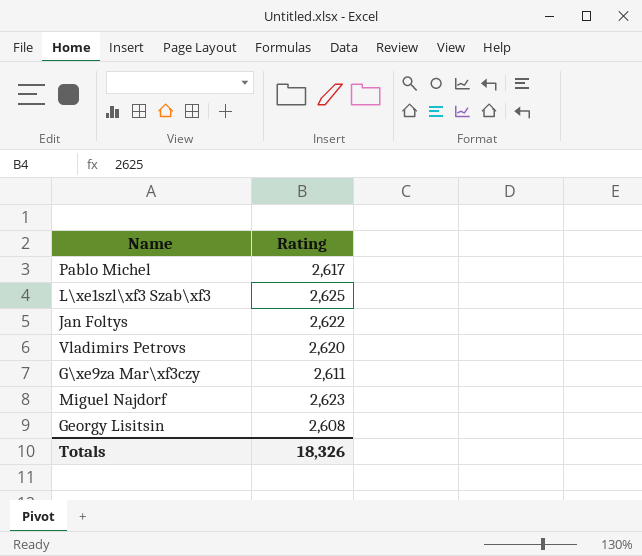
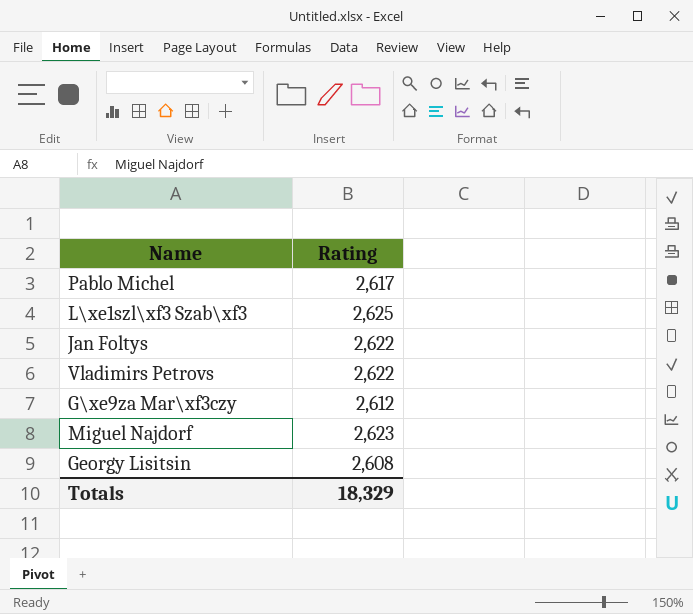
Vladimirs Petrovs | Rating: 2,620 -> 2,622
G\xe9za Mar\xf3czy | Rating: 2,611 -> 2,612
Totals | Rating: 18,326 -> 18,329

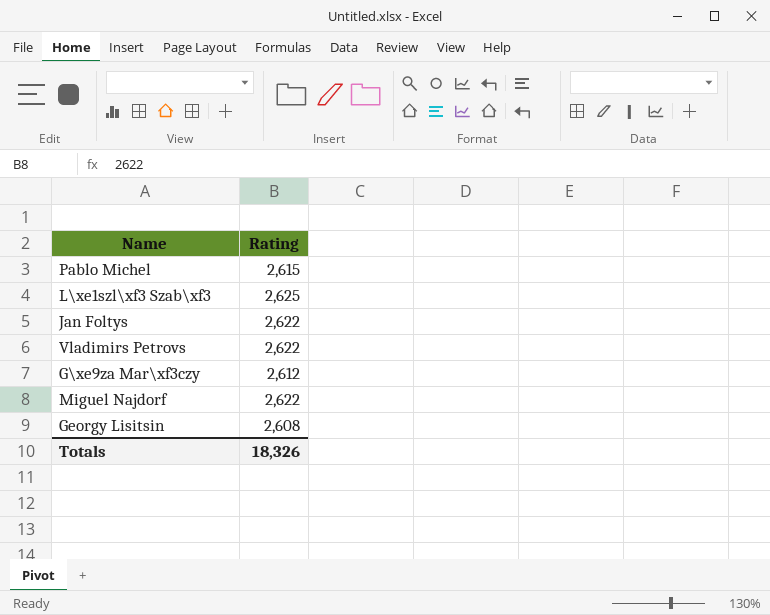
Pablo Michel | Rating: 2,617 -> 2,615
Miguel Najdorf | Rating: 2,623 -> 2,622
Totals | Rating: 18,329 -> 18,326

